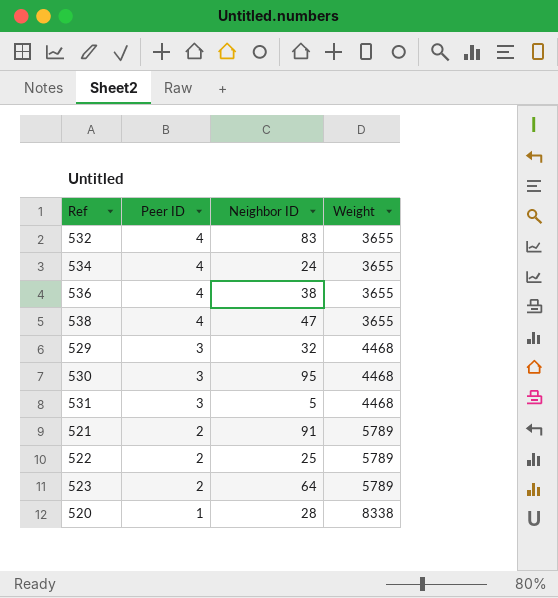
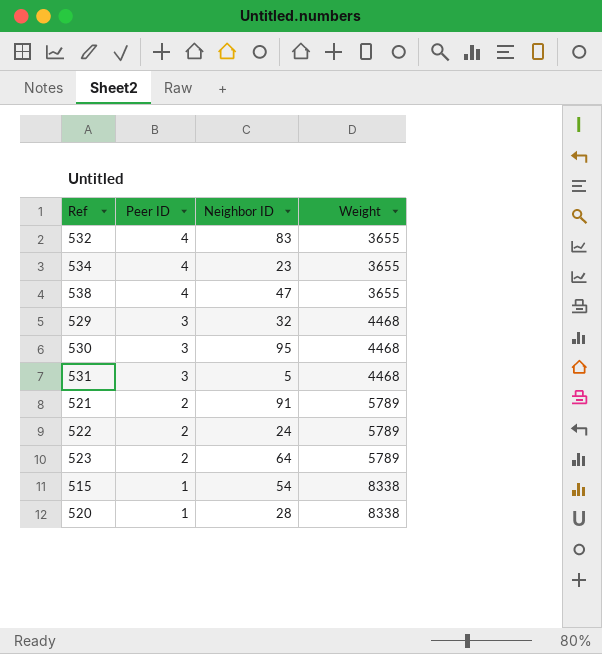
row 536: 4 | 38 | 3655 -> none
534 | Neighbor ID: 24 -> 23
522 | Neighbor ID: 25 -> 24
row 515: none -> 1 | 54 | 8338

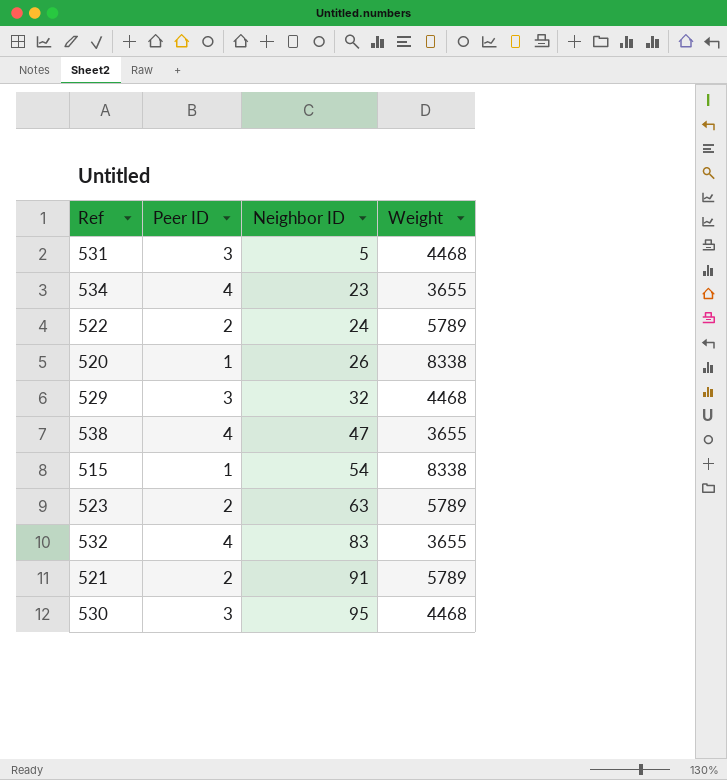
row order: Peer ID descending -> Neighbor ID ascending
520 | Neighbor ID: 28 -> 26
523 | Neighbor ID: 64 -> 63

